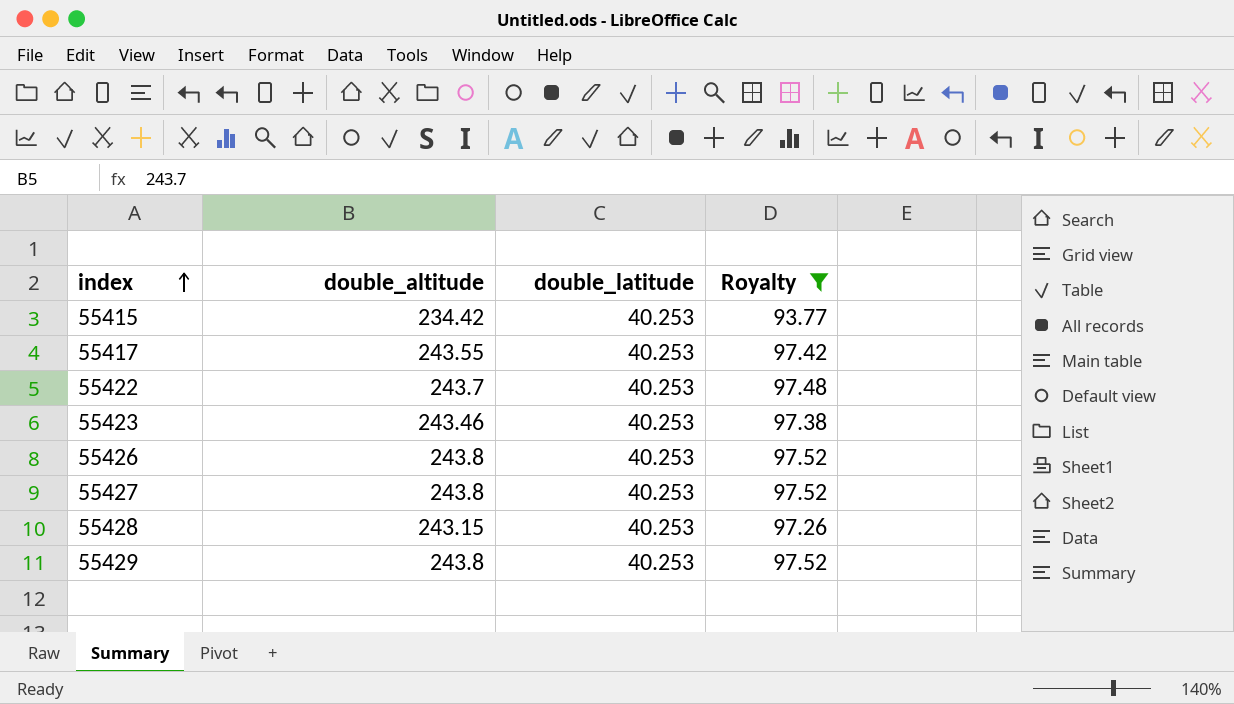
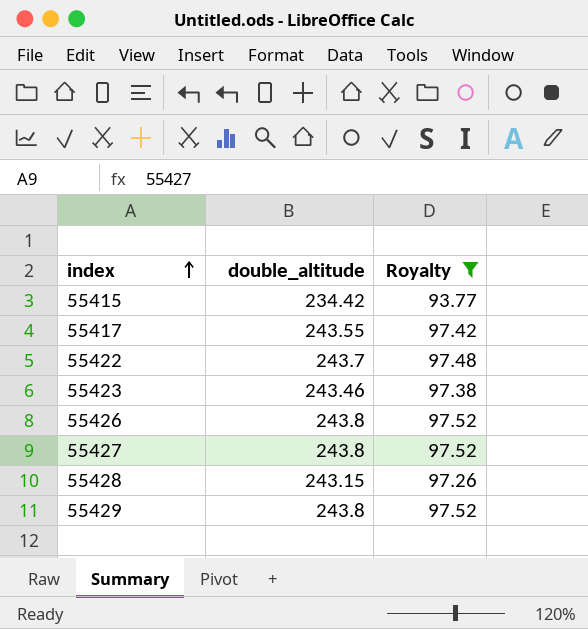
column double_latitude | position: 3 -> none

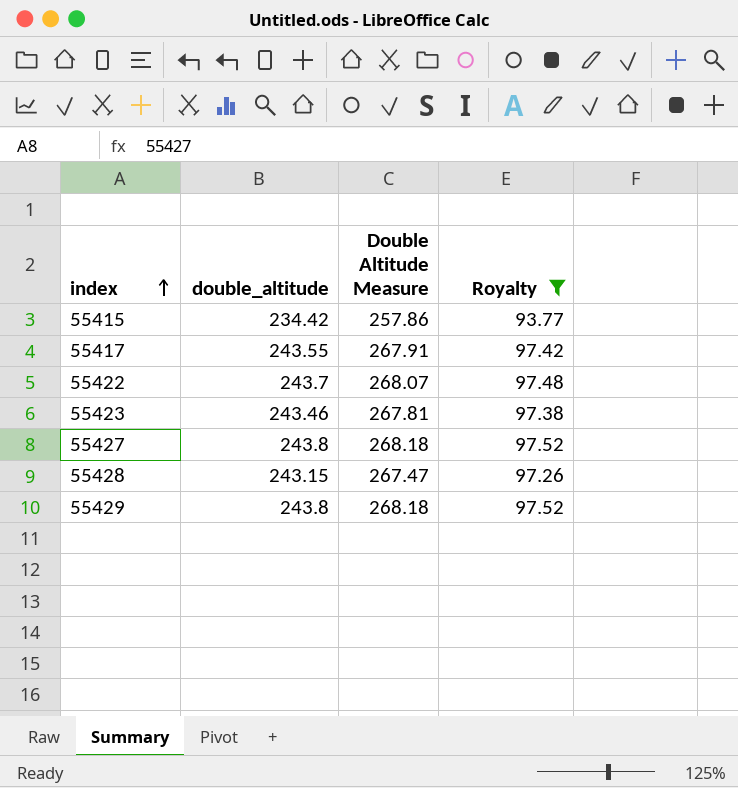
column Double Altitude Measure | formula: none -> [double_altitude] * 1.1
row 55426: 243.8 | 97.52 -> none

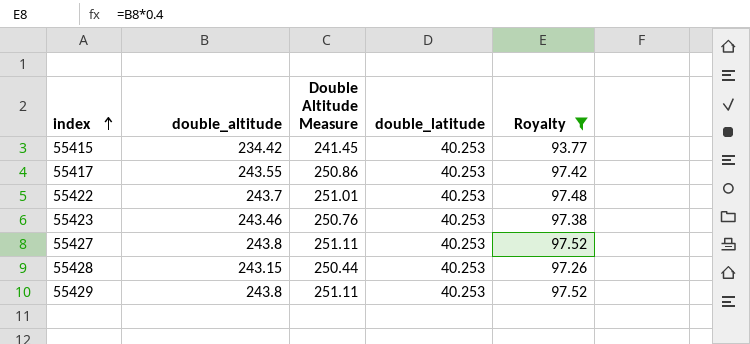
column Double Altitude Measure | formula: [double_altitude] * 1.1 -> [double_altitude] * 1.03
column double_latitude | position: none -> 4

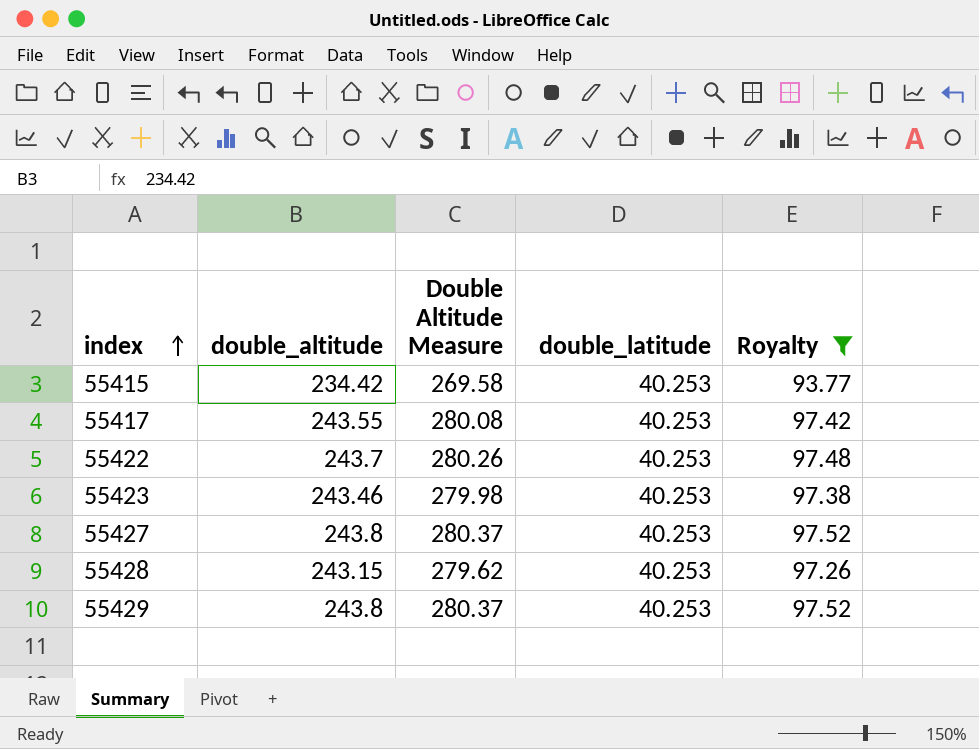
column Double Altitude Measure | formula: [double_altitude] * 1.03 -> [double_altitude] * 1.15

